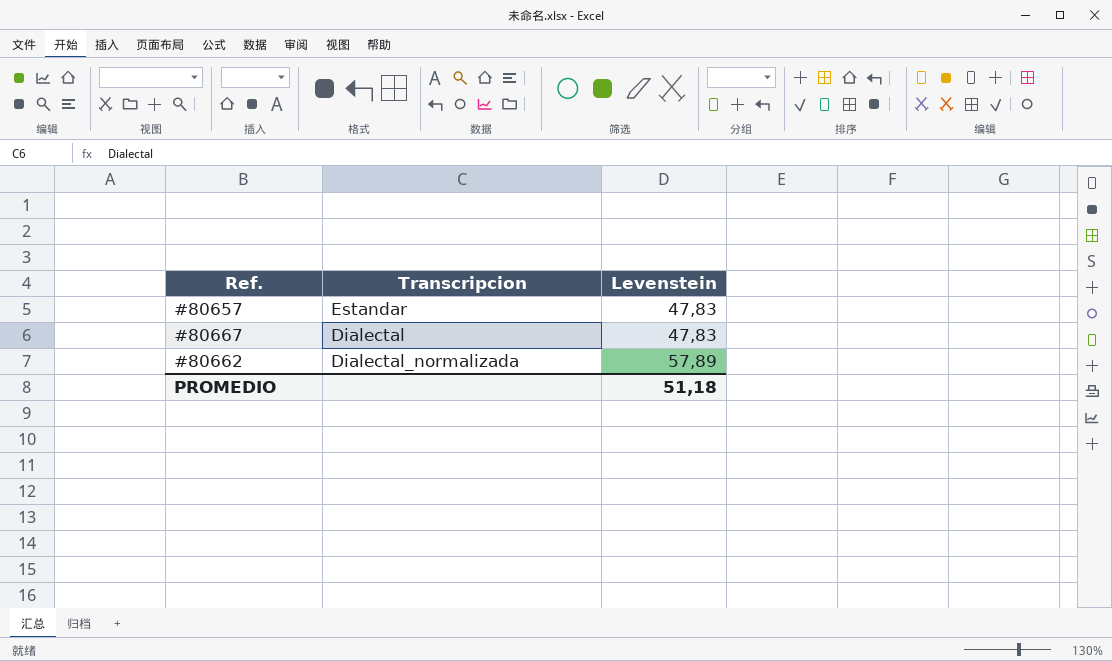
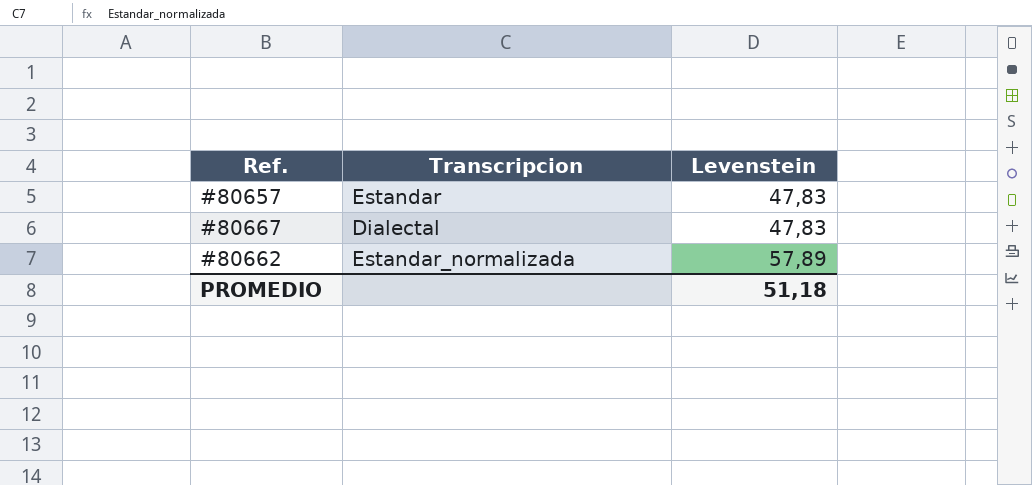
#80662 | Transcripcion: Dialectal_normalizada -> Estandar_normalizada

